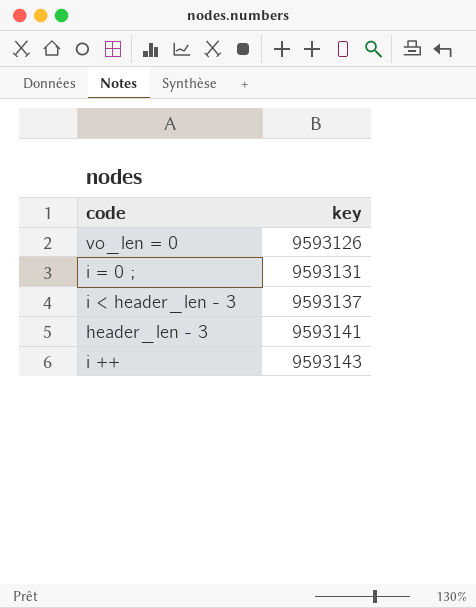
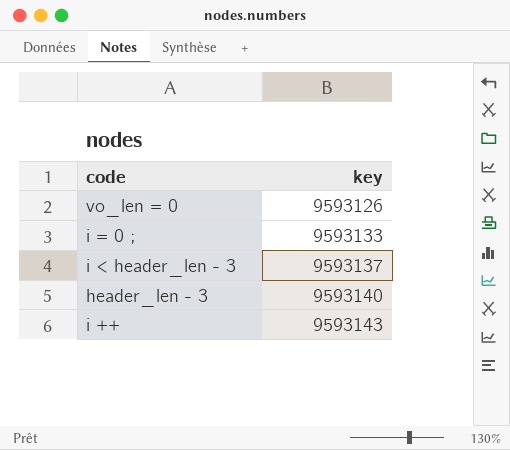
i = 0 ; | key: 9593131 -> 9593133
header_len - 3 | key: 9593141 -> 9593140

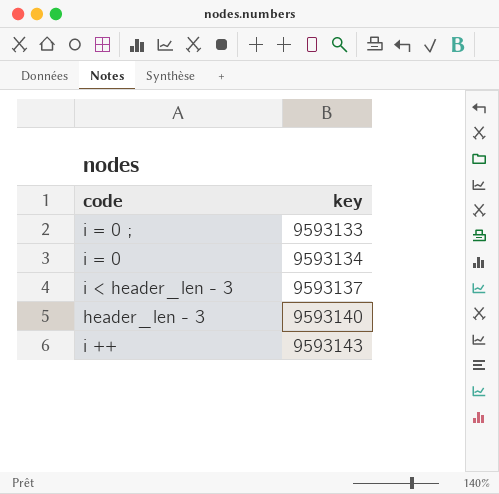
row vo_len = 0: 9593126 -> none
row i = 0: none -> 9593134

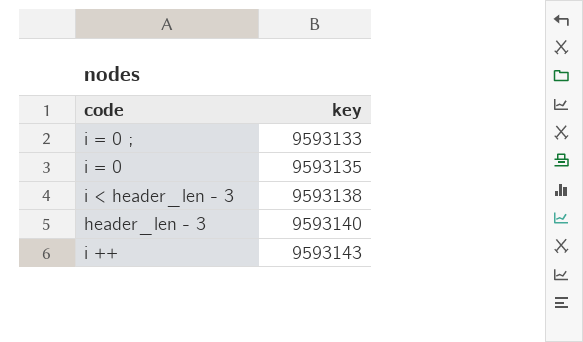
i = 0 | key: 9593134 -> 9593135
i < header_len - 3 | key: 9593137 -> 9593138

